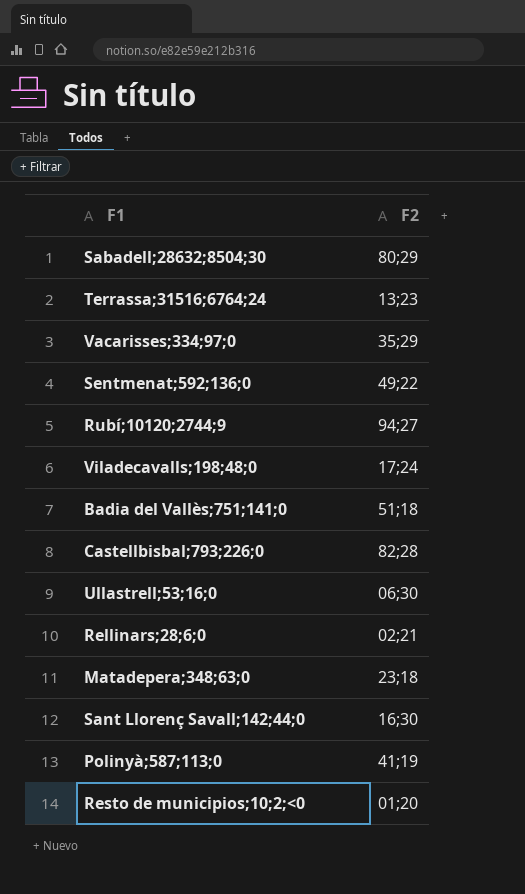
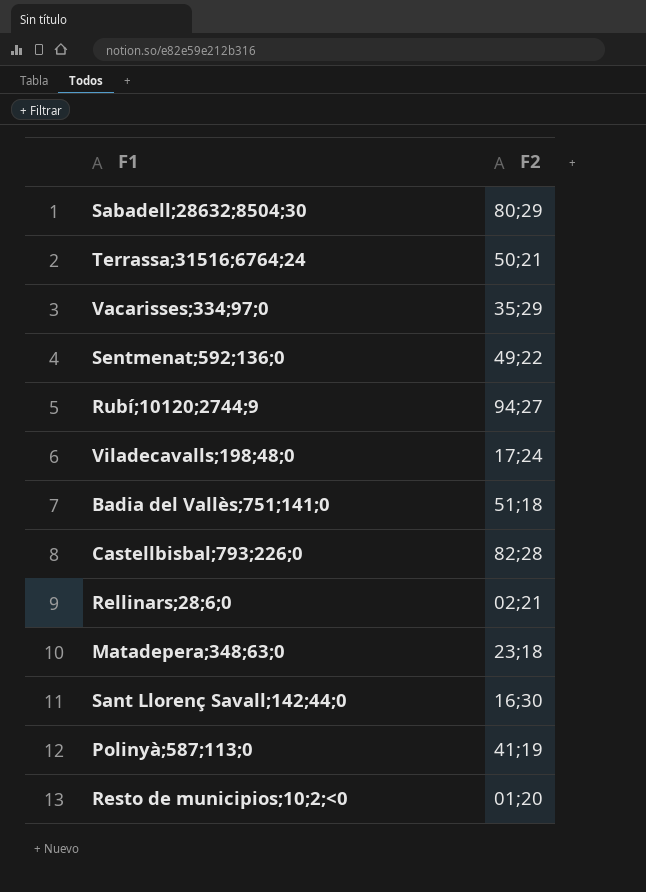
row Ullastrell;53;16;0: 06;30 -> none
Terrassa;31516;6764;24 | F2: 13;23 -> 50;21

